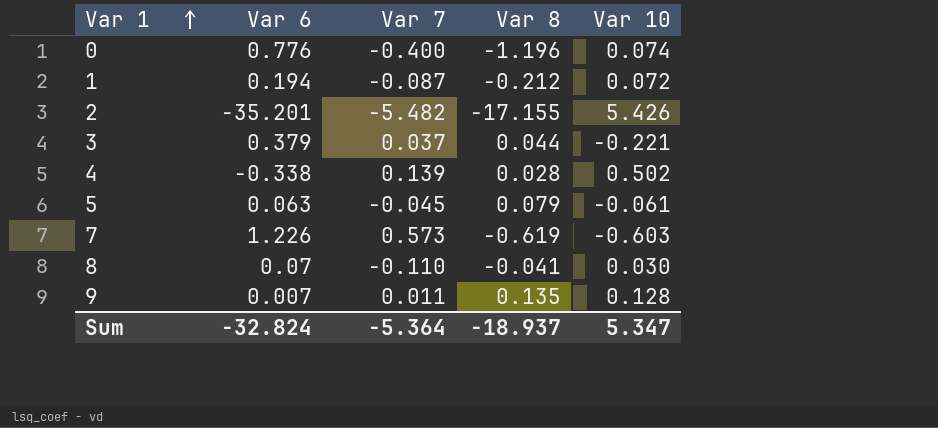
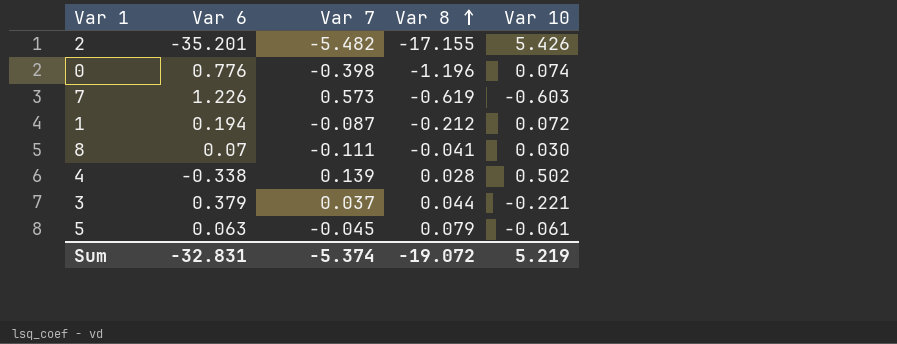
row order: Var 1 ascending -> Var 8 ascending
row 9: 0.007 | 0.011 | 0.135 | 0.128 -> none
0 | Var 7: -0.400 -> -0.398
8 | Var 7: -0.110 -> -0.111
Sum | Var 6: -32.824 -> -32.831
Sum | Var 7: -5.364 -> -5.374
Sum | Var 8: -18.937 -> -19.072
Sum | Var 10: 5.347 -> 5.219

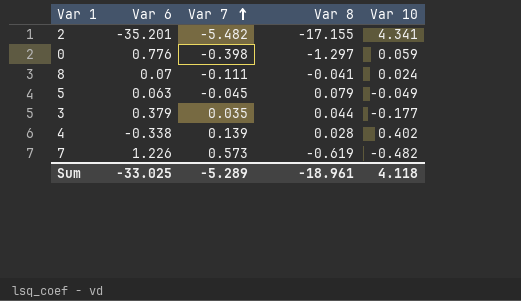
row order: Var 8 ascending -> Var 7 ascending
row 1: 0.194 | -0.087 | -0.212 | 0.072 -> none
2 | Var 10: 5.426 -> 4.341
0 | Var 8: -1.196 -> -1.297
0 | Var 10: 0.074 -> 0.059
8 | Var 10: 0.030 -> 0.024
5 | Var 10: -0.061 -> -0.049
3 | Var 7: 0.037 -> 0.035
3 | Var 10: -0.221 -> -0.177
4 | Var 10: 0.502 -> 0.402
7 | Var 10: -0.603 -> -0.482
Sum | Var 6: -32.831 -> -33.025
Sum | Var 7: -5.374 -> -5.289
Sum | Var 8: -19.072 -> -18.961
Sum | Var 10: 5.219 -> 4.118

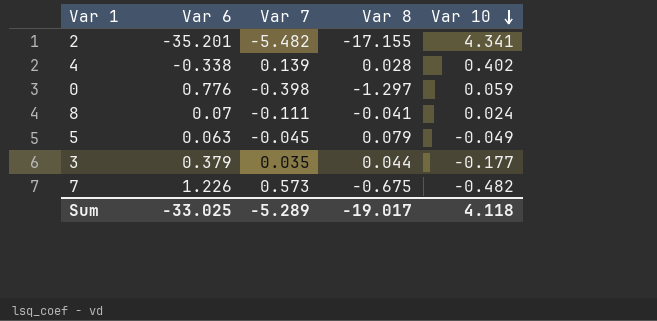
row order: Var 7 ascending -> Var 10 descending
7 | Var 8: -0.619 -> -0.675
Sum | Var 8: -18.961 -> -19.017

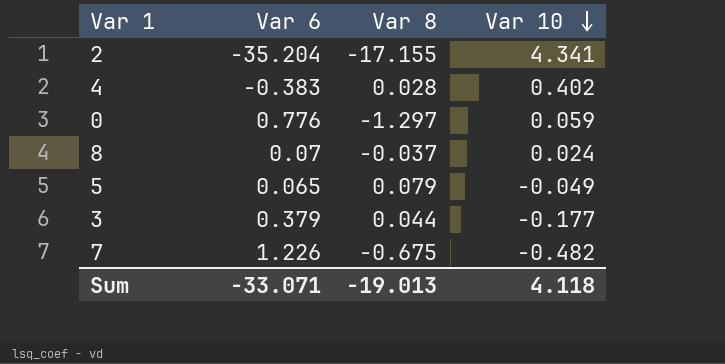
column Var 7 | position: 3 -> none
2 | Var 6: -35.201 -> -35.204
4 | Var 6: -0.338 -> -0.383
8 | Var 8: -0.041 -> -0.037
5 | Var 6: 0.063 -> 0.065
Sum | Var 6: -33.025 -> -33.071
Sum | Var 8: -19.017 -> -19.013

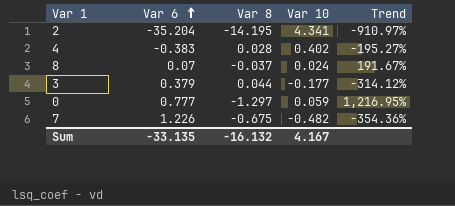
row order: Var 10 descending -> Var 6 ascending
column Trend | formula: none -> ([Var 6] - [Var 10]) / [Var 10]
row 5: 0.065 | 0.079 | -0.049 -> none
2 | Var 8: -17.155 -> -14.195
0 | Var 6: 0.776 -> 0.777
Sum | Var 6: -33.071 -> -33.135
Sum | Var 8: -19.013 -> -16.132
Sum | Var 10: 4.118 -> 4.167

